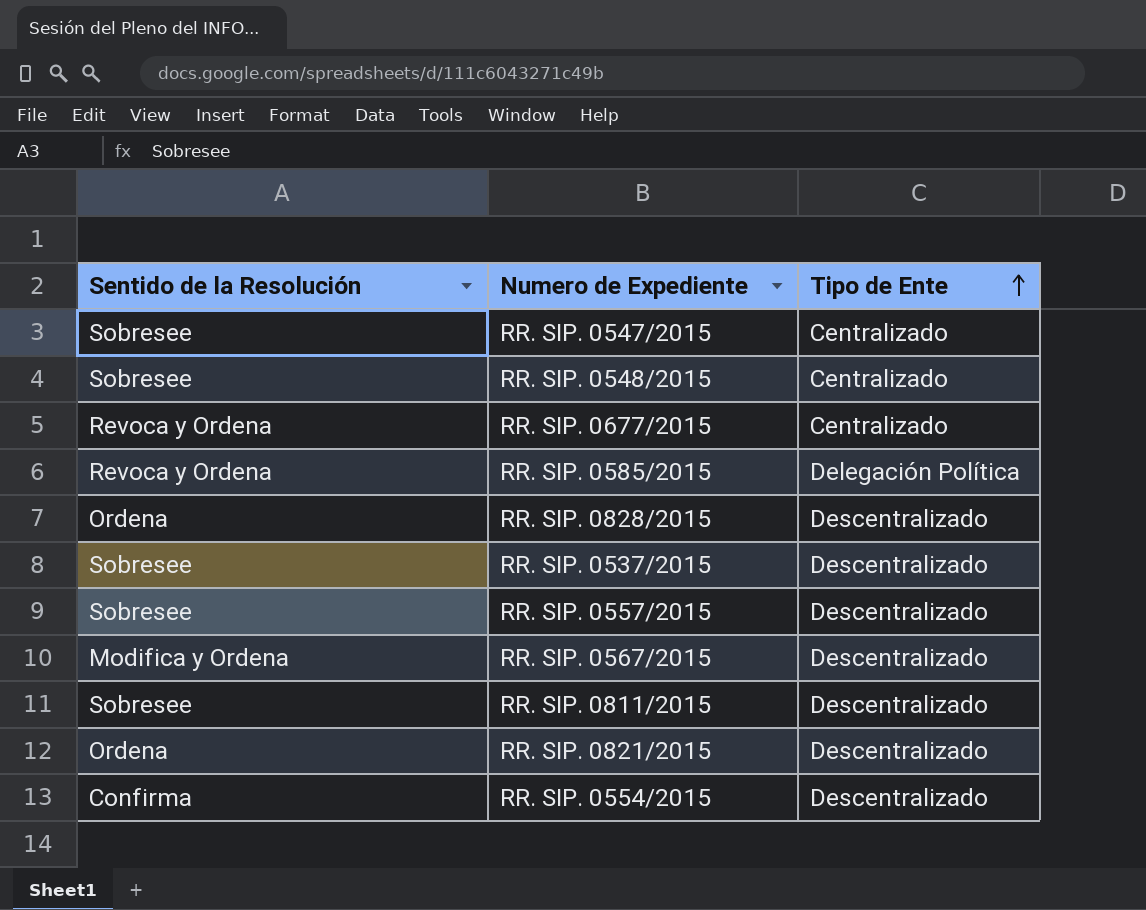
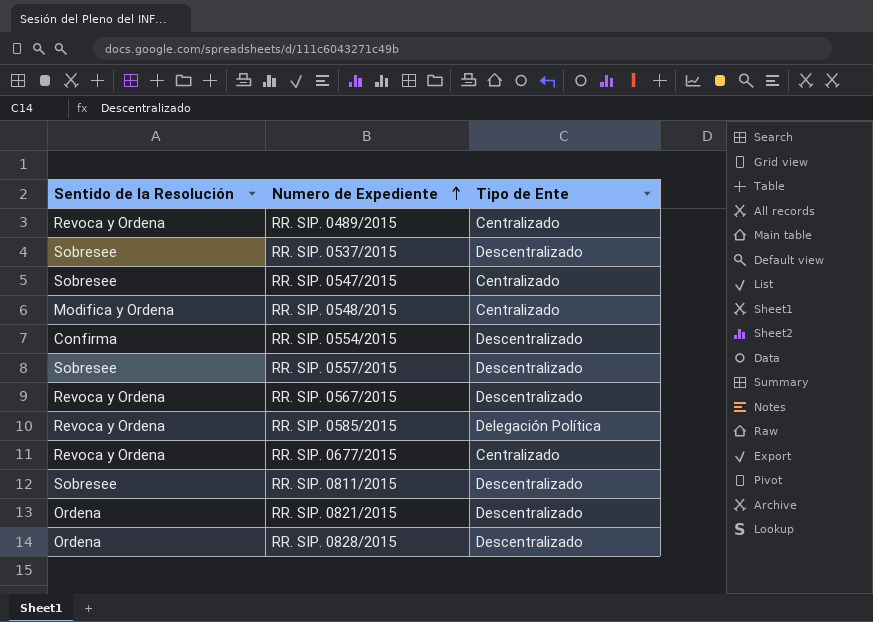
row order: Tipo de Ente ascending -> Numero de Expediente ascending
row RR. SIP. 0489/2015: none -> Revoca y Ordena | Centralizado
RR. SIP. 0548/2015 | Sentido de la Resolución: Sobresee -> Modifica y Ordena
RR. SIP. 0567/2015 | Sentido de la Resolución: Modifica y Ordena -> Revoca y Ordena

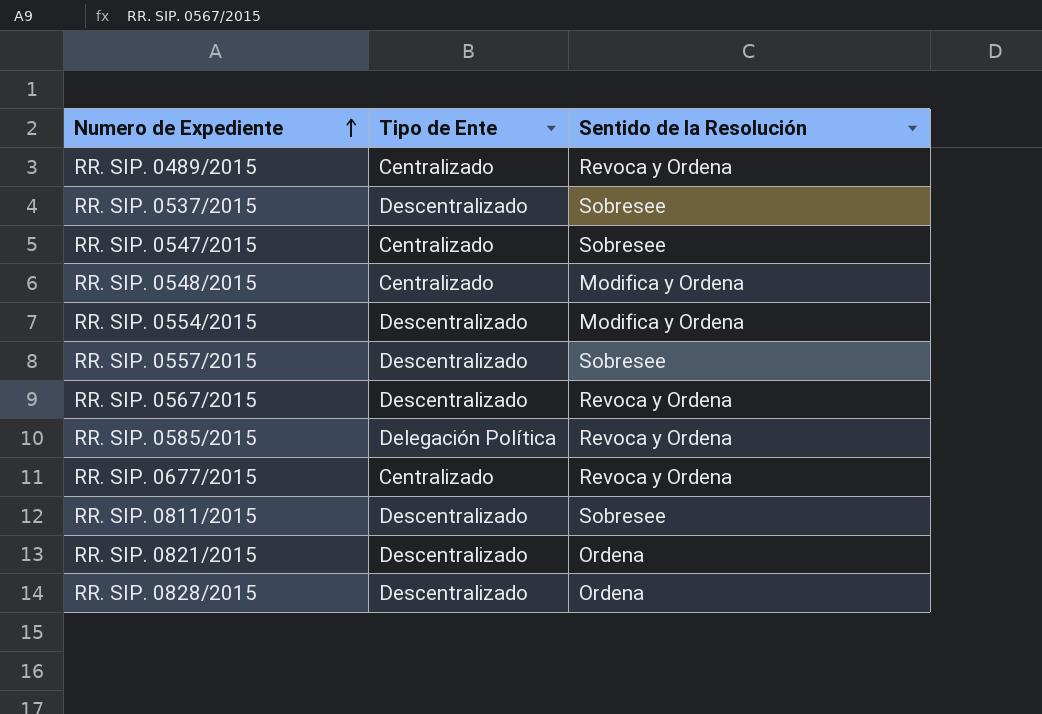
column Sentido de la Resolución | position: 1 -> 3
RR. SIP. 0554/2015 | Sentido de la Resolución: Confirma -> Modifica y Ordena

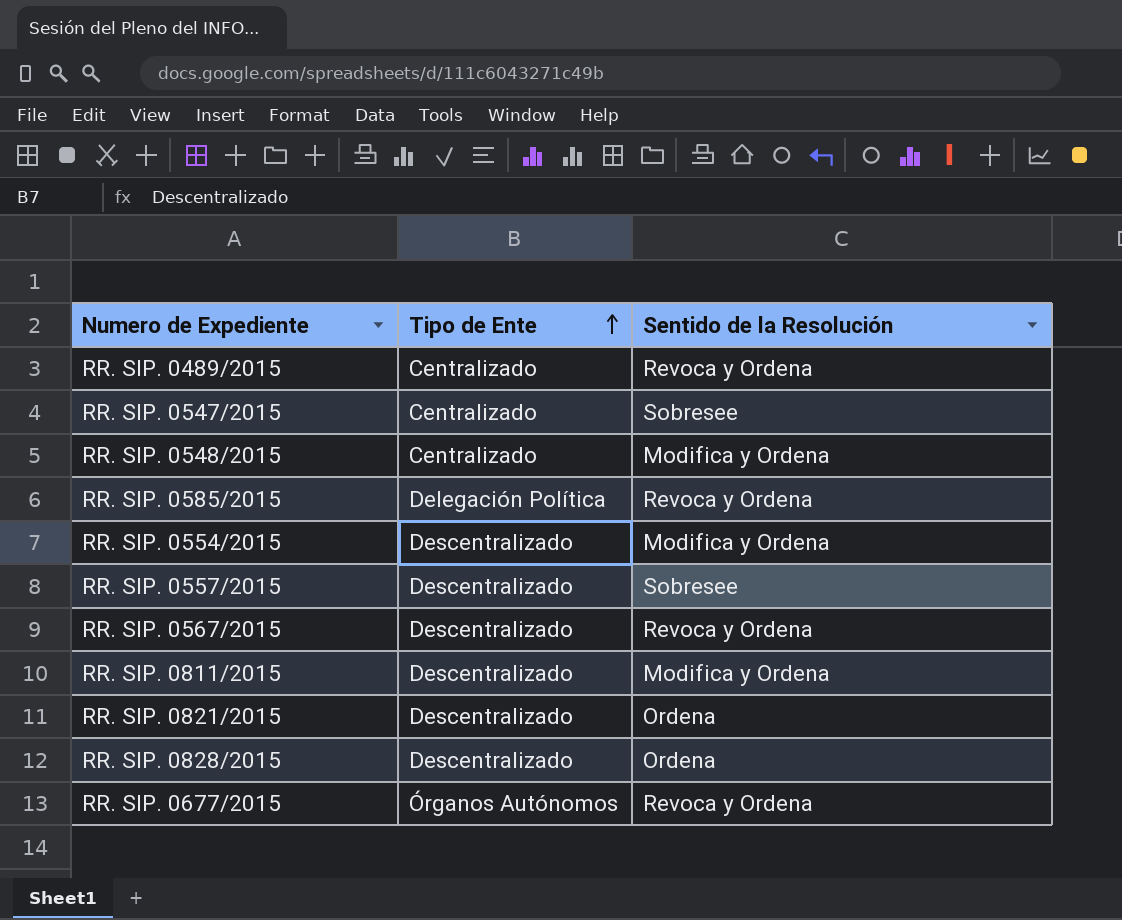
row order: Numero de Expediente ascending -> Tipo de Ente ascending
row RR. SIP. 0537/2015: Descentralizado | Sobresee -> none
RR. SIP. 0811/2015 | Sentido de la Resolución: Sobresee -> Modifica y Ordena
RR. SIP. 0677/2015 | Tipo de Ente: Centralizado -> Órganos Autónomos

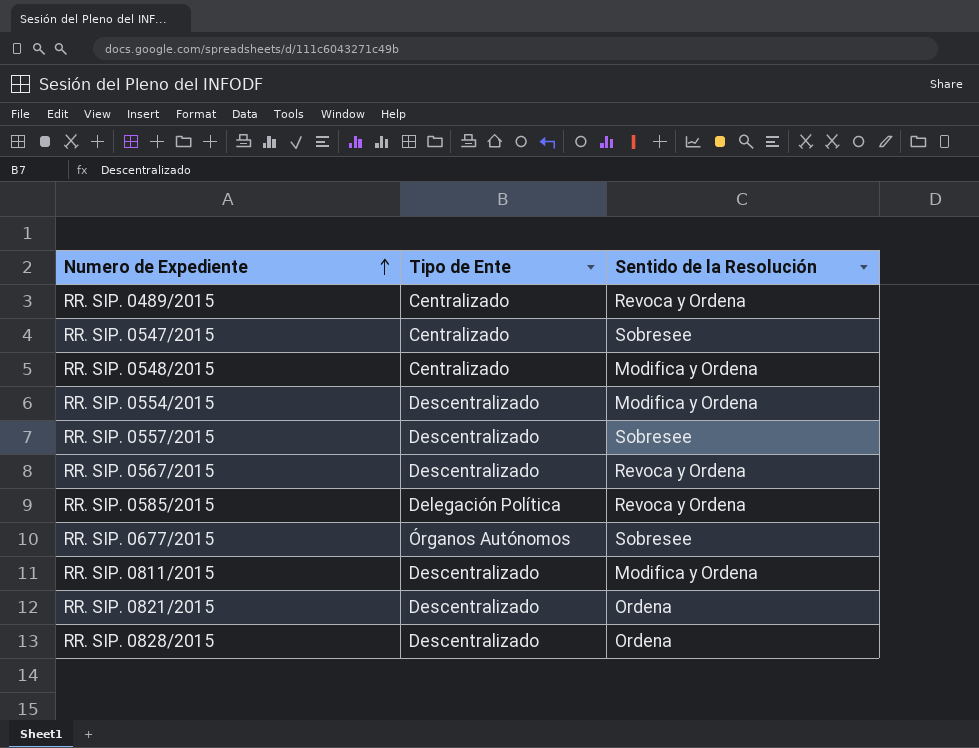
row order: Tipo de Ente ascending -> Numero de Expediente ascending
RR. SIP. 0677/2015 | Sentido de la Resolución: Revoca y Ordena -> Sobresee

